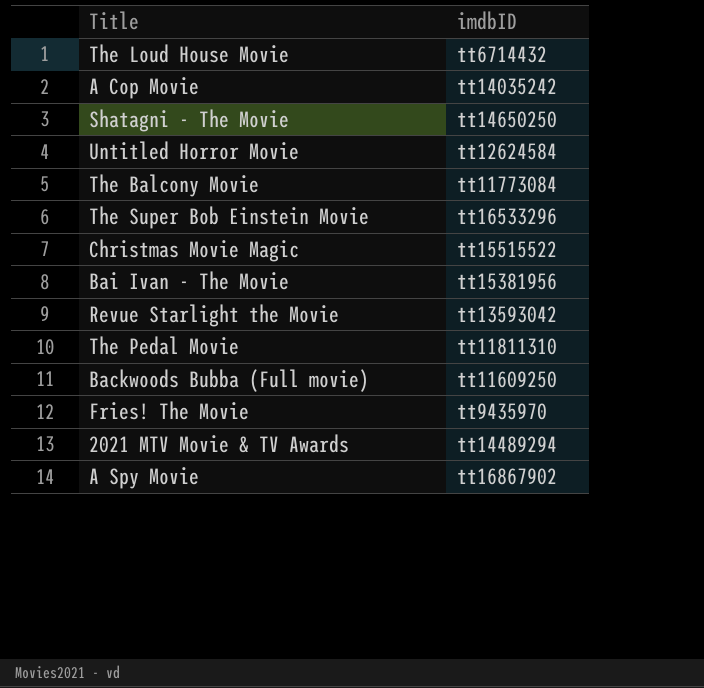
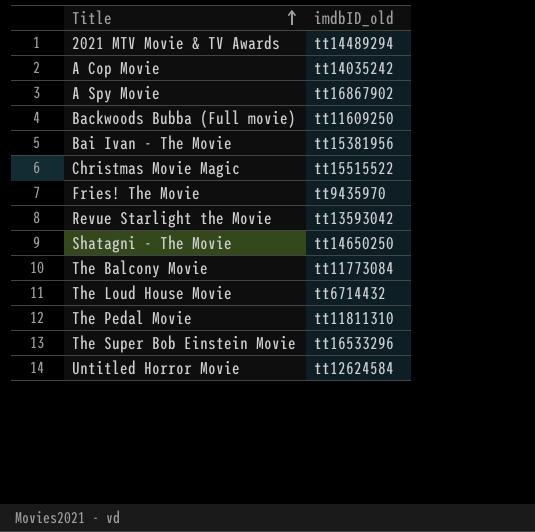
row order: none -> Title ascending
column name: imdbID -> imdbID_old

